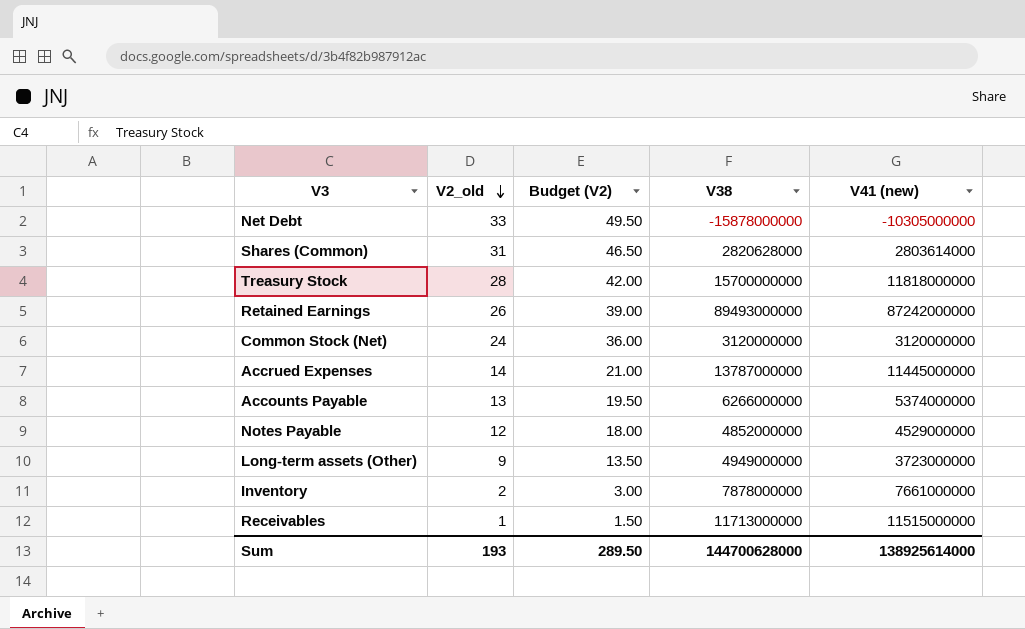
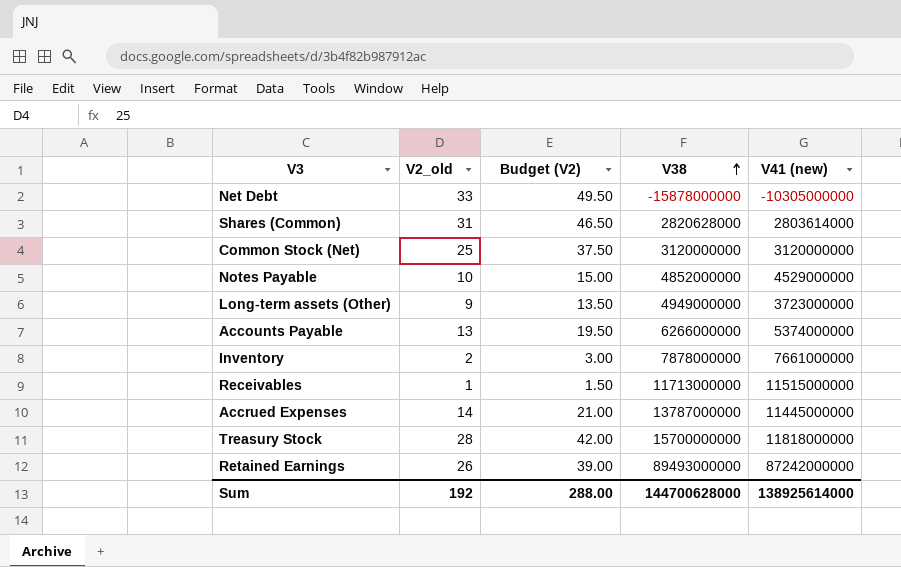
row order: V2_old descending -> V38 ascending
Common Stock (Net) | V2_old: 24 -> 25
Common Stock (Net) | Budget (V2): 36.00 -> 37.50
Notes Payable | V2_old: 12 -> 10
Notes Payable | Budget (V2): 18.00 -> 15.00
Sum | V2_old: 193 -> 192
Sum | Budget (V2): 289.50 -> 288.00

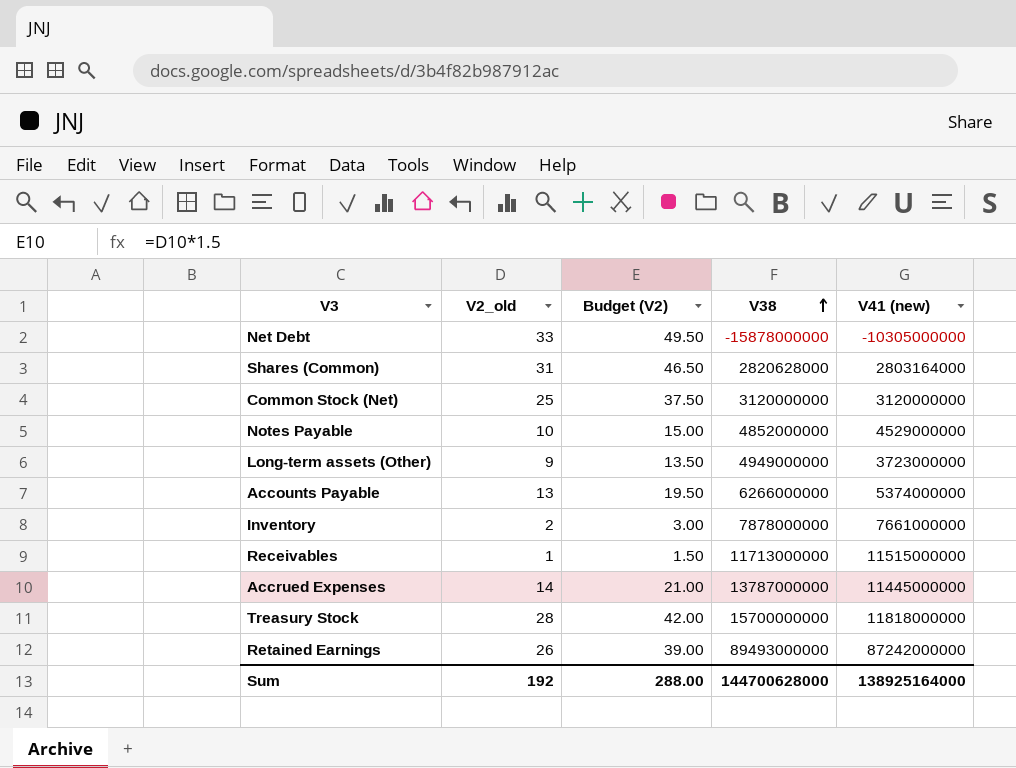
Shares (Common) | V41 (new): 2803614000 -> 2803164000
Sum | V41 (new): 138925614000 -> 138925164000

